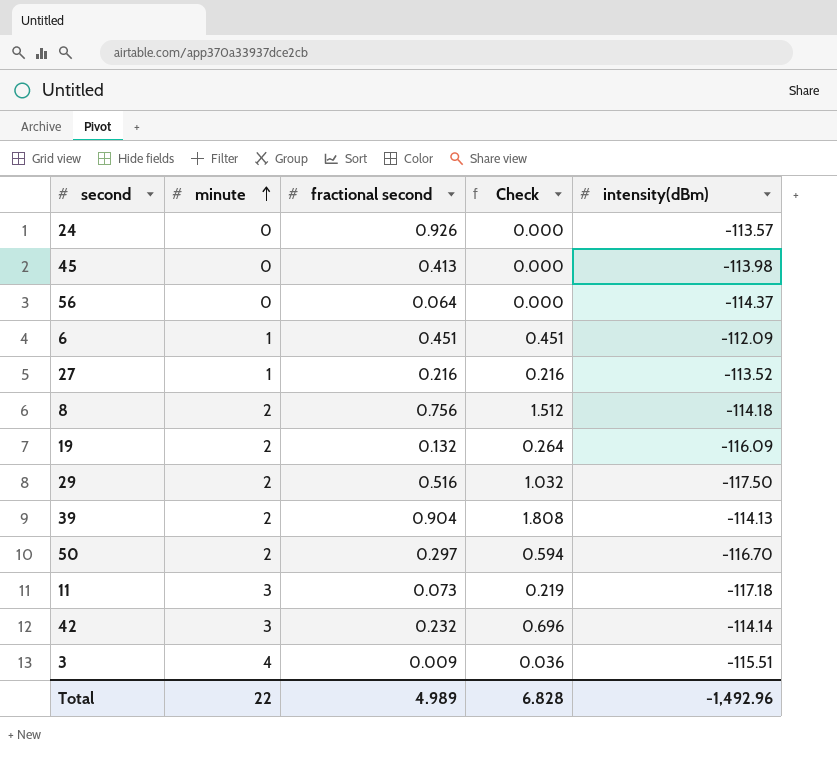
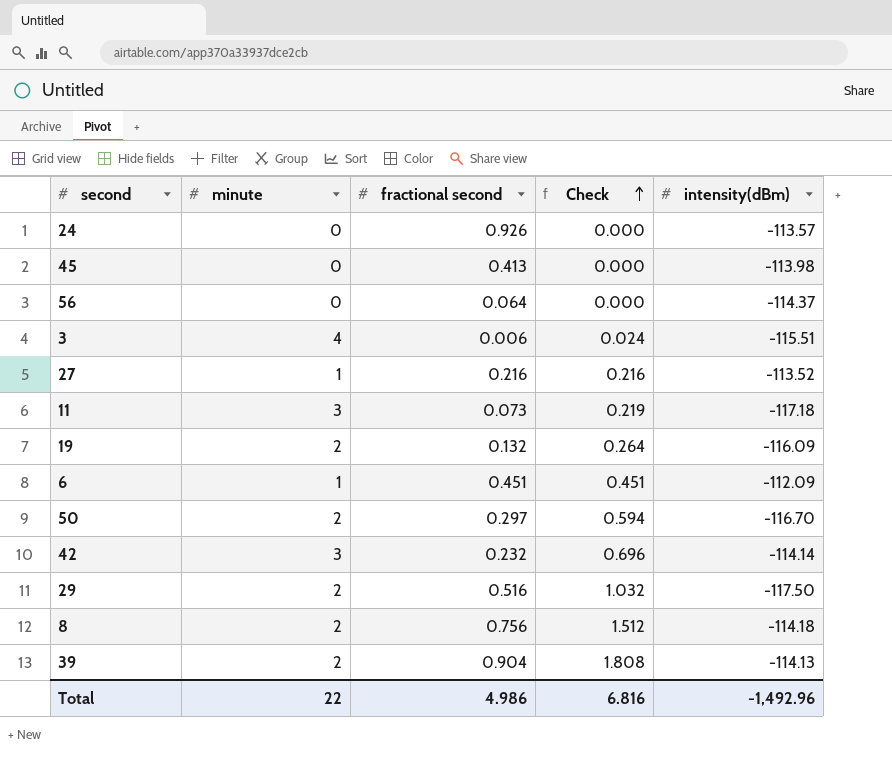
row order: minute ascending -> Check ascending
3 | fractional second: 0.009 -> 0.006
3 | Check: 0.036 -> 0.024
Total | fractional second: 4.989 -> 4.986
Total | Check: 6.828 -> 6.816

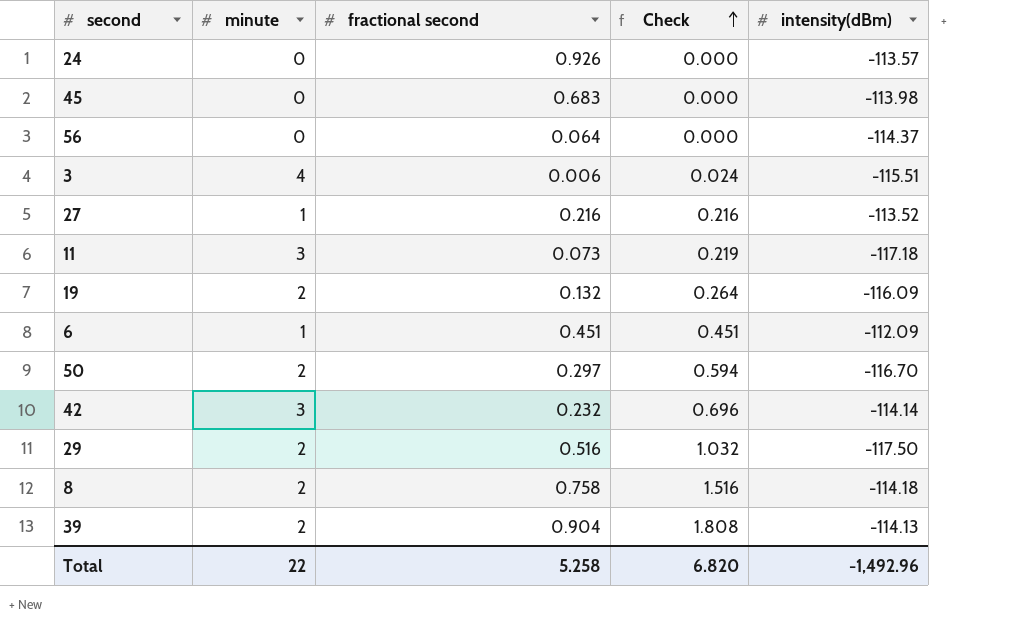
45 | fractional second: 0.413 -> 0.683
8 | fractional second: 0.756 -> 0.758
8 | Check: 1.512 -> 1.516
Total | fractional second: 4.986 -> 5.258
Total | Check: 6.816 -> 6.820

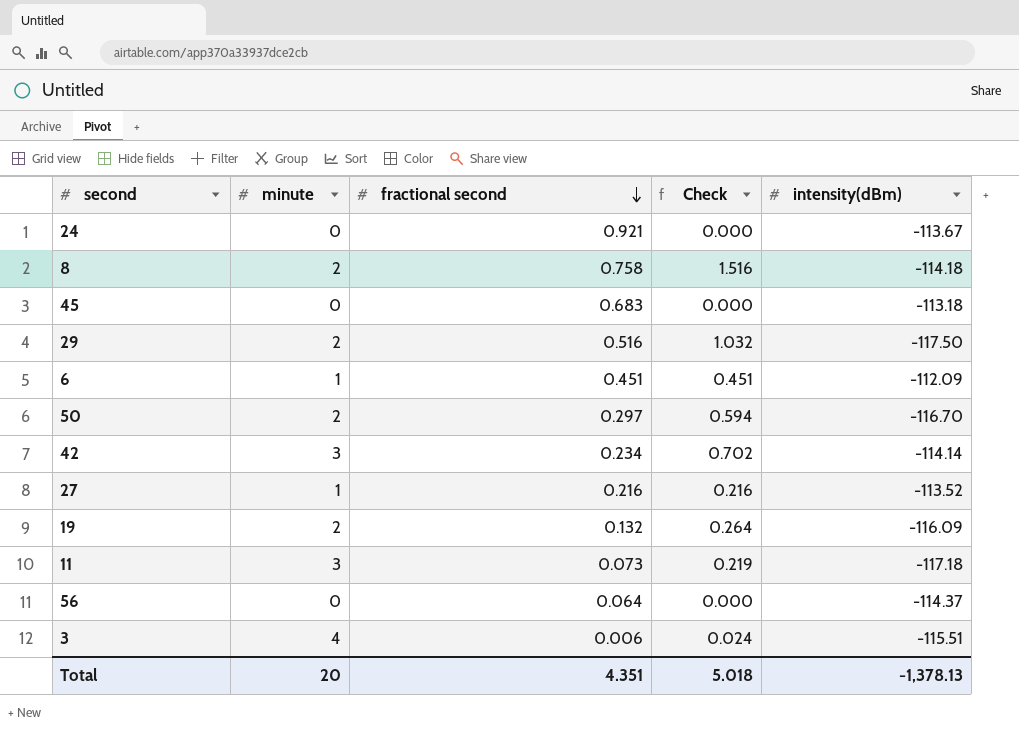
row order: Check ascending -> fractional second descending
row 39: 2 | 0.904 | 1.808 | -114.13 -> none
24 | fractional second: 0.926 -> 0.921
24 | intensity(dBm): -113.57 -> -113.67
45 | intensity(dBm): -113.98 -> -113.18
42 | fractional second: 0.232 -> 0.234
42 | Check: 0.696 -> 0.702
Total | minute: 22 -> 20
Total | fractional second: 5.258 -> 4.351
Total | Check: 6.820 -> 5.018
Total | intensity(dBm): -1,492.96 -> -1,378.13

